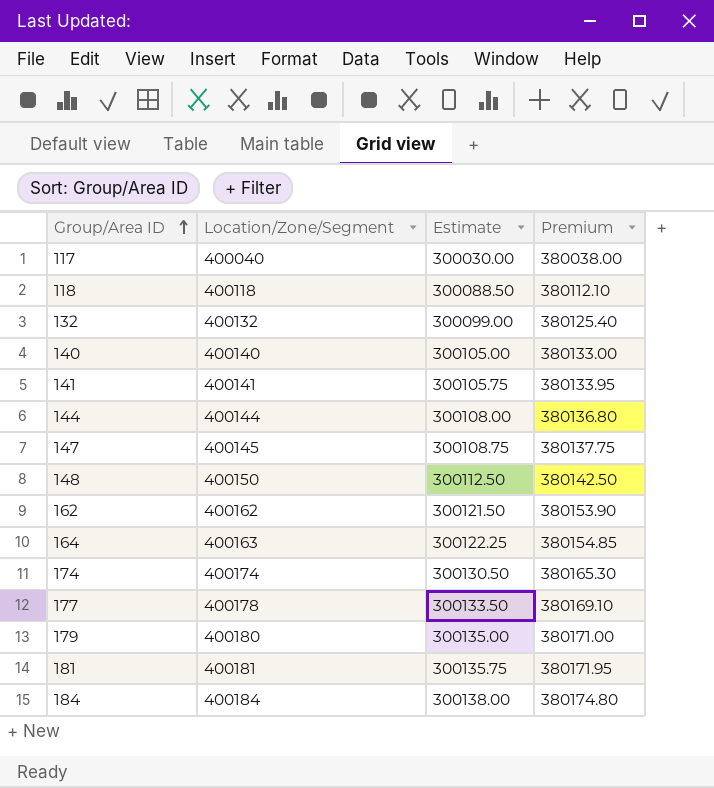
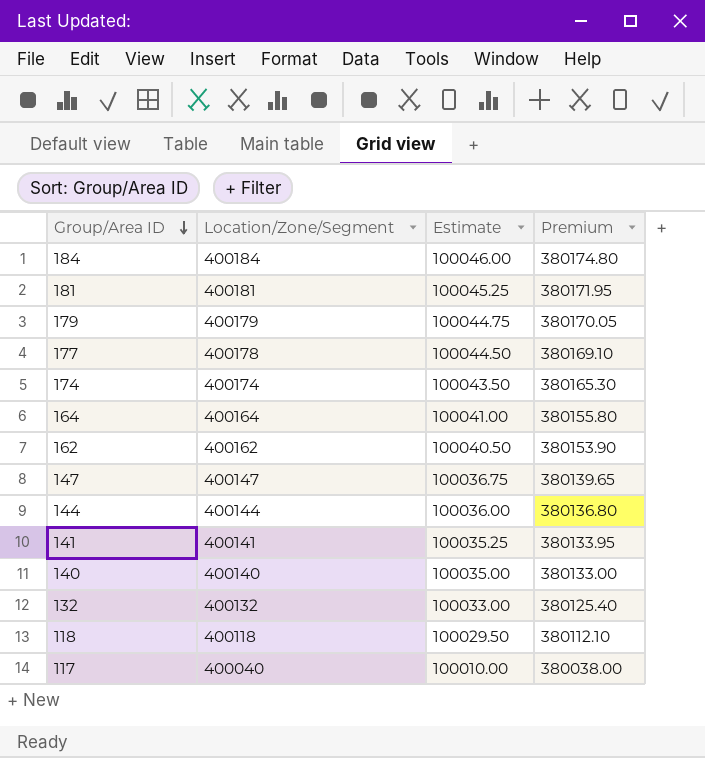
row order: Group/Area ID ascending -> Group/Area ID descending
column Estimate | formula: [Location/Zone/Segment] * 0.75 -> [Location/Zone/Segment] * 0.25
row 148: 400150 | 300112.50 | 380142.50 -> none
179 | Location/Zone/Segment: 400180 -> 400179
179 | Premium: 380171.00 -> 380170.05
164 | Location/Zone/Segment: 400163 -> 400164
164 | Premium: 380154.85 -> 380155.80
147 | Location/Zone/Segment: 400145 -> 400147
147 | Premium: 380137.75 -> 380139.65

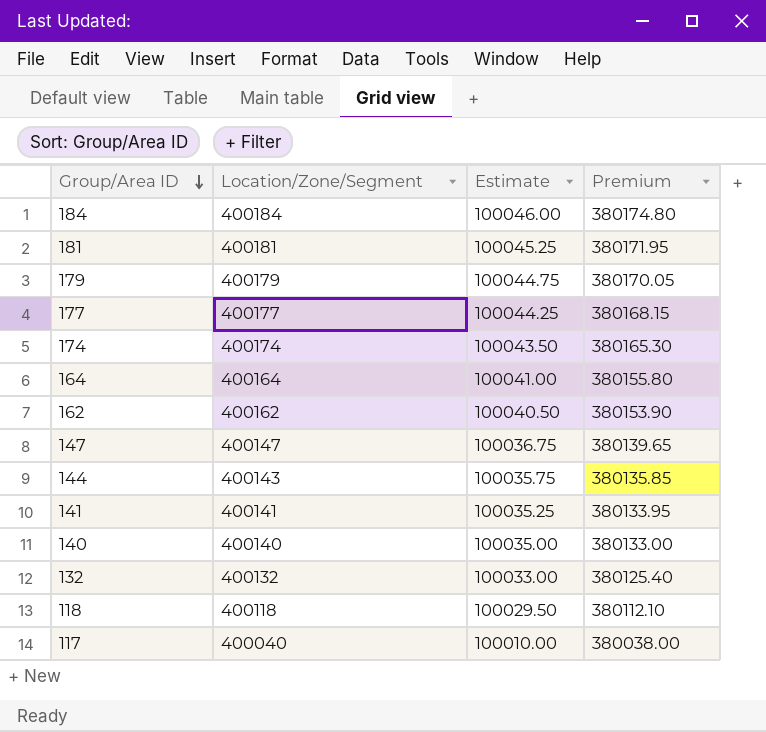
177 | Location/Zone/Segment: 400178 -> 400177
177 | Estimate: 100044.50 -> 100044.25
177 | Premium: 380169.10 -> 380168.15
144 | Location/Zone/Segment: 400144 -> 400143
144 | Estimate: 100036.00 -> 100035.75
144 | Premium: 380136.80 -> 380135.85

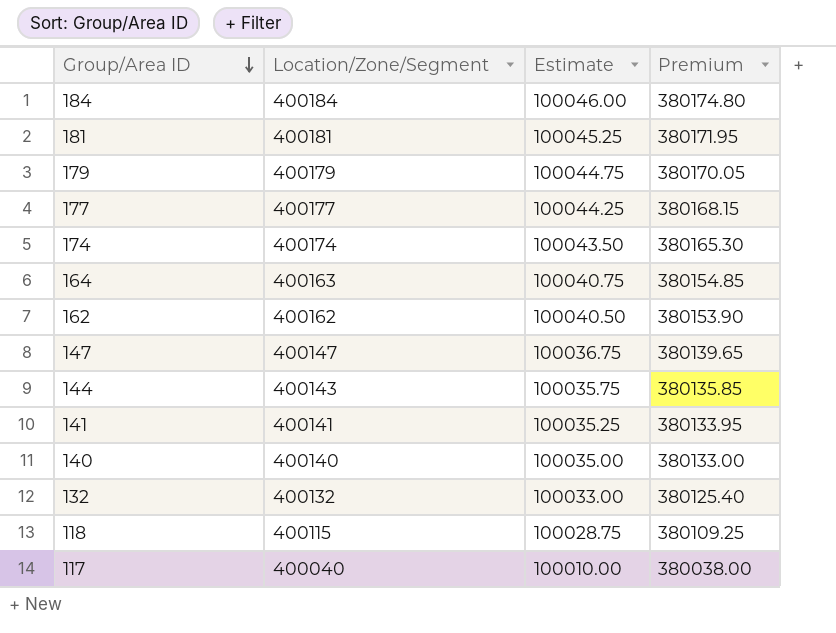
164 | Location/Zone/Segment: 400164 -> 400163
164 | Estimate: 100041.00 -> 100040.75
164 | Premium: 380155.80 -> 380154.85
118 | Location/Zone/Segment: 400118 -> 400115
118 | Estimate: 100029.50 -> 100028.75
118 | Premium: 380112.10 -> 380109.25

